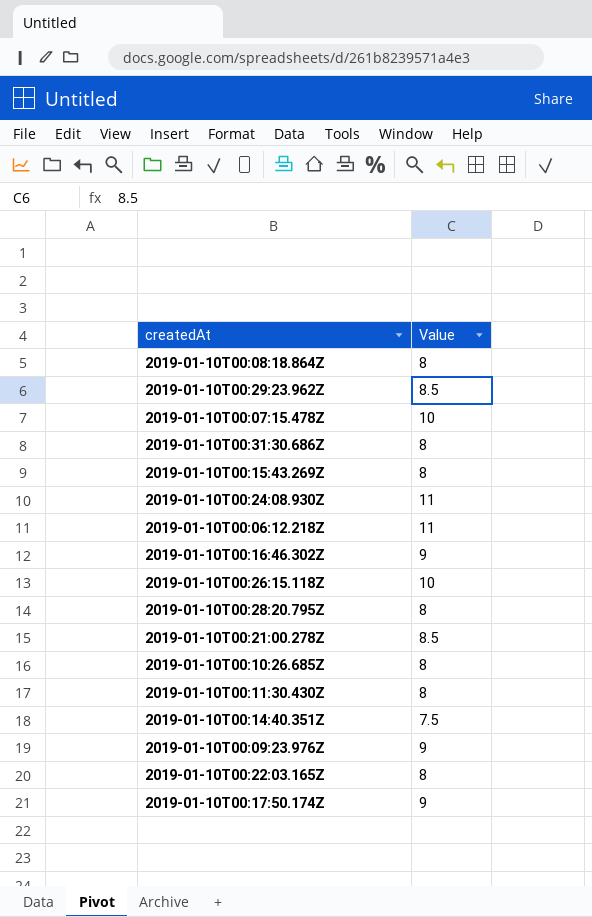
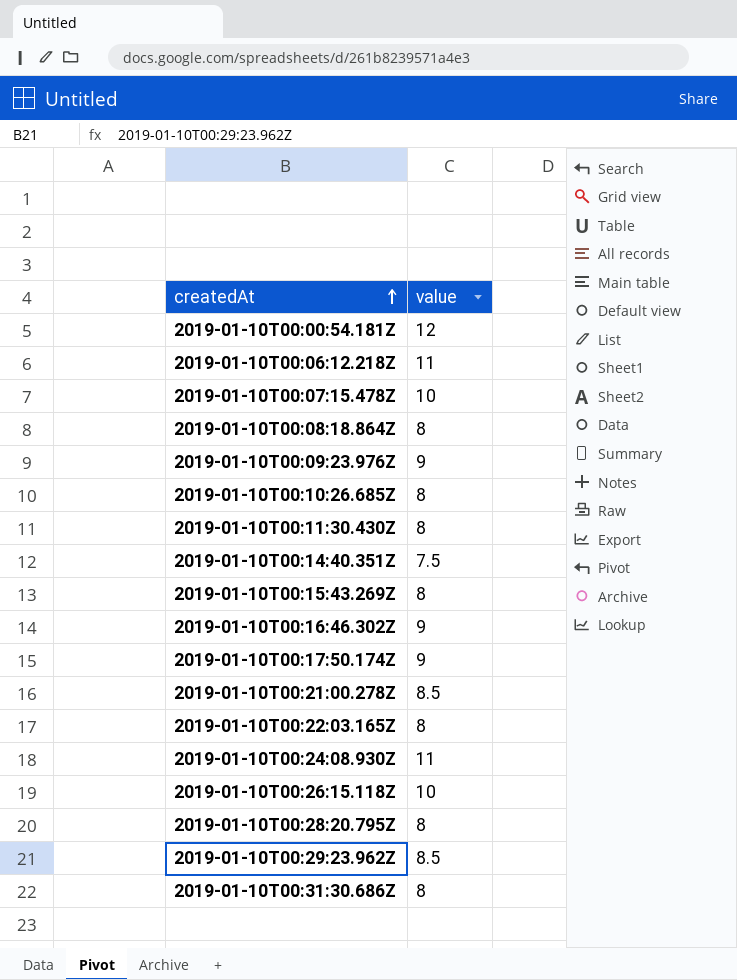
row order: none -> createdAt ascending
column name: Value -> value
row 2019-01-10T00:00:54.181Z: none -> 12

